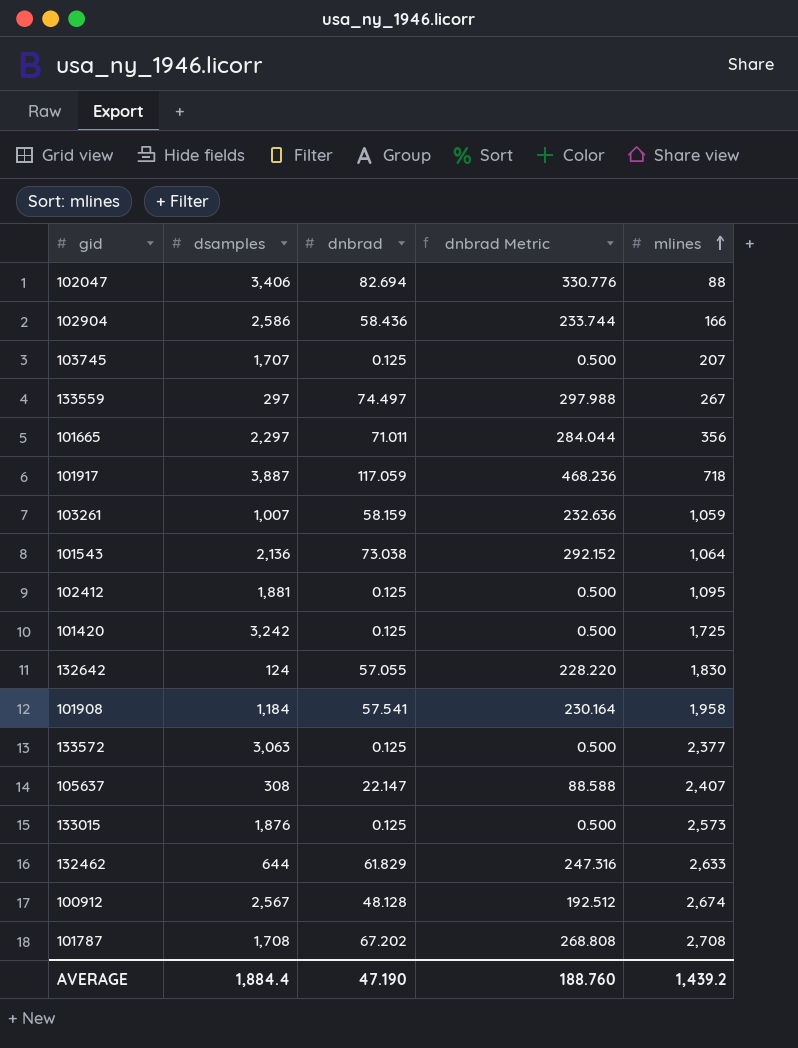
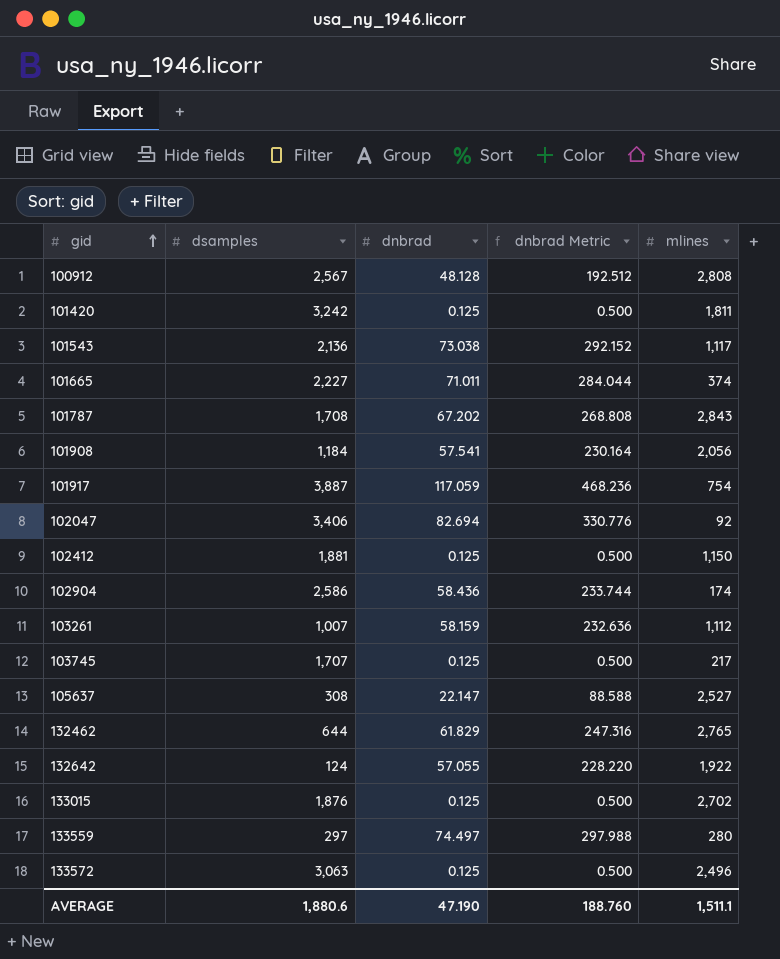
row order: mlines ascending -> gid ascending
100912 | mlines: 2,674 -> 2,808
101420 | mlines: 1,725 -> 1,811
101543 | mlines: 1,064 -> 1,117
101665 | dsamples: 2,297 -> 2,227
101665 | mlines: 356 -> 374
101787 | mlines: 2,708 -> 2,843
101908 | mlines: 1,958 -> 2,056
101917 | mlines: 718 -> 754
102047 | mlines: 88 -> 92
102412 | mlines: 1,095 -> 1,150
102904 | mlines: 166 -> 174
103261 | mlines: 1,059 -> 1,112
103745 | mlines: 207 -> 217
105637 | mlines: 2,407 -> 2,527
132462 | mlines: 2,633 -> 2,765
132642 | mlines: 1,830 -> 1,922
133015 | mlines: 2,573 -> 2,702
133559 | mlines: 267 -> 280
133572 | mlines: 2,377 -> 2,496
AVERAGE | dsamples: 1,884.4 -> 1,880.6
AVERAGE | mlines: 1,439.2 -> 1,511.1

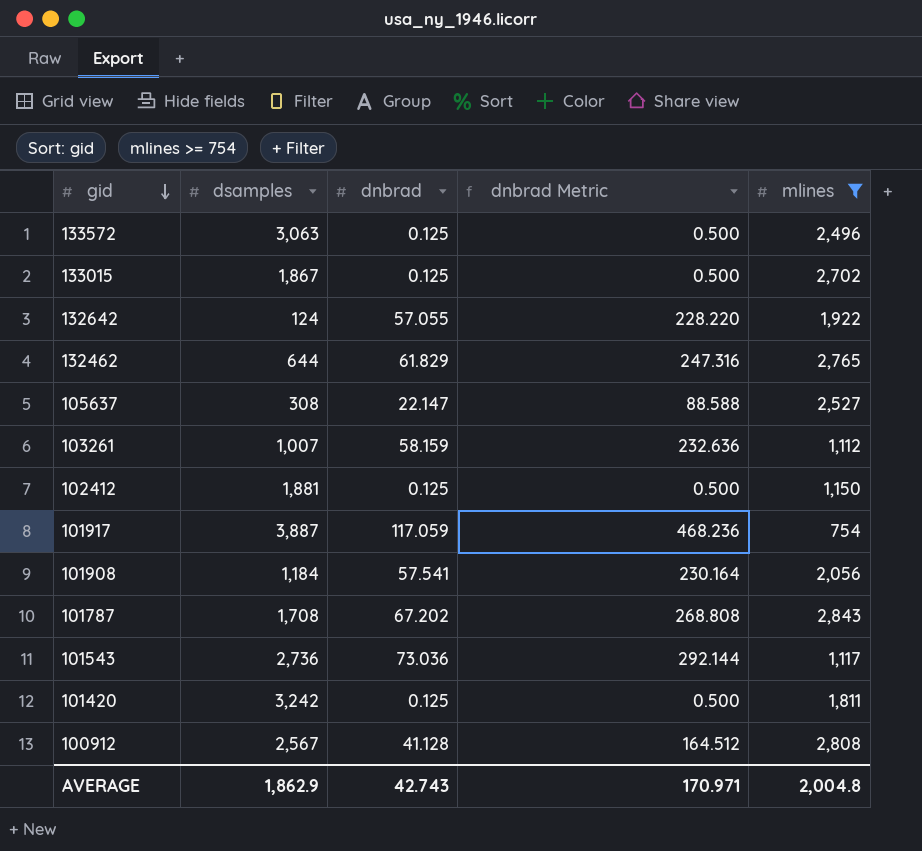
filter: none -> mlines >= 754
row order: gid ascending -> gid descending
133015 | dsamples: 1,876 -> 1,867
101543 | dsamples: 2,136 -> 2,736
101543 | dnbrad: 73.038 -> 73.036
101543 | dnbrad Metric: 292.152 -> 292.144
100912 | dnbrad: 48.128 -> 41.128
100912 | dnbrad Metric: 192.512 -> 164.512
AVERAGE | dsamples: 1,880.6 -> 1,862.9
AVERAGE | dnbrad: 47.190 -> 42.743
AVERAGE | dnbrad Metric: 188.760 -> 170.971
AVERAGE | mlines: 1,511.1 -> 2,004.8

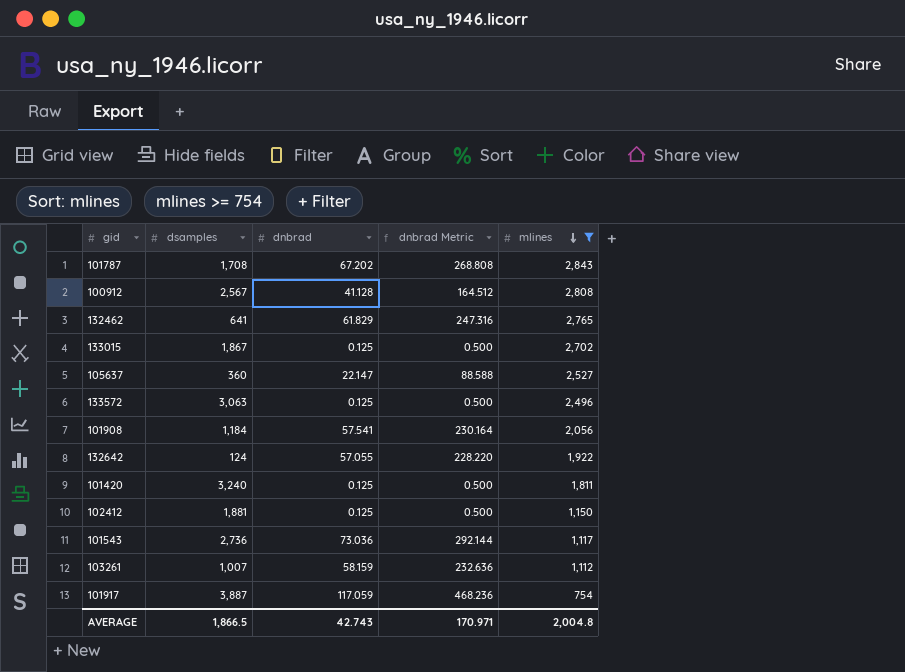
row order: gid descending -> mlines descending
132462 | dsamples: 644 -> 641
105637 | dsamples: 308 -> 360
101420 | dsamples: 3,242 -> 3,240
AVERAGE | dsamples: 1,862.9 -> 1,866.5

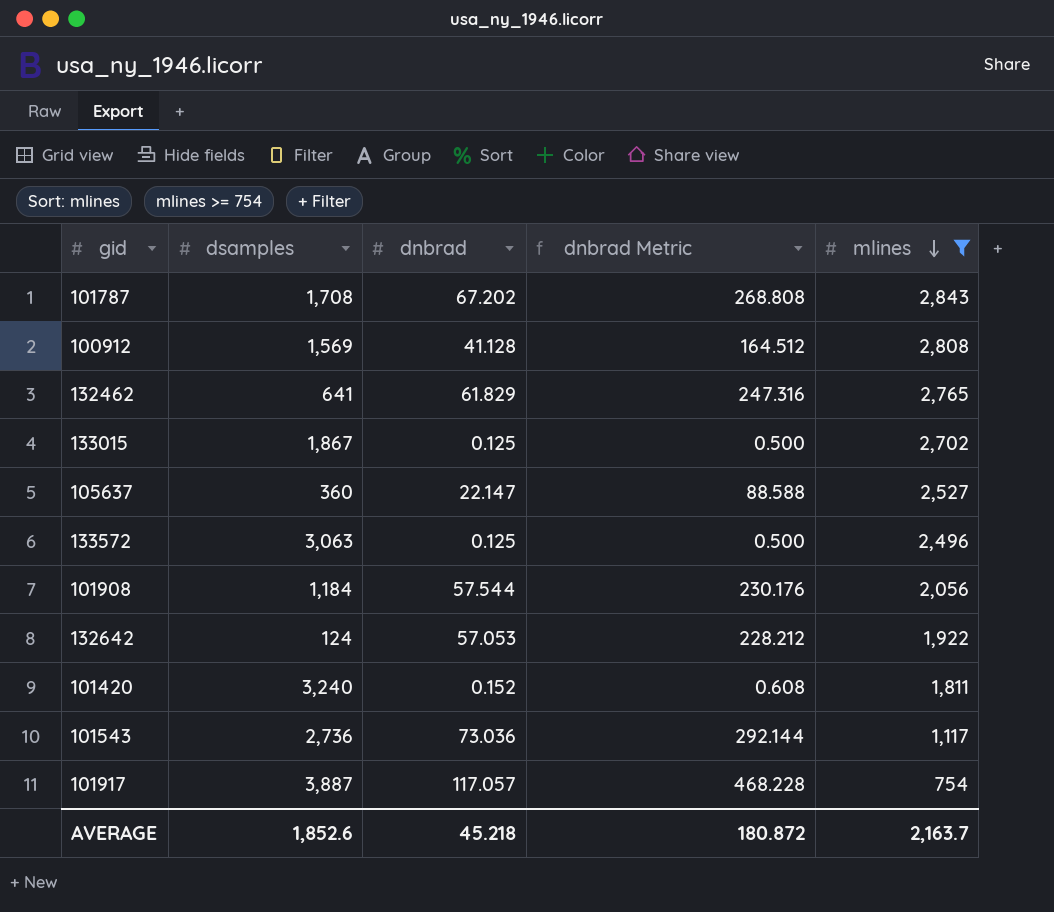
row 102412: 1,881 | 0.125 | 0.500 | 1,150 -> none
row 103261: 1,007 | 58.159 | 232.636 | 1,112 -> none
100912 | dsamples: 2,567 -> 1,569
101908 | dnbrad: 57.541 -> 57.544
101908 | dnbrad Metric: 230.164 -> 230.176
132642 | dnbrad: 57.055 -> 57.053
132642 | dnbrad Metric: 228.220 -> 228.212
101420 | dnbrad: 0.125 -> 0.152
101420 | dnbrad Metric: 0.500 -> 0.608
101917 | dnbrad: 117.059 -> 117.057
101917 | dnbrad Metric: 468.236 -> 468.228
AVERAGE | dsamples: 1,866.5 -> 1,852.6
AVERAGE | dnbrad: 42.743 -> 45.218
AVERAGE | dnbrad Metric: 170.971 -> 180.872
AVERAGE | mlines: 2,004.8 -> 2,163.7

